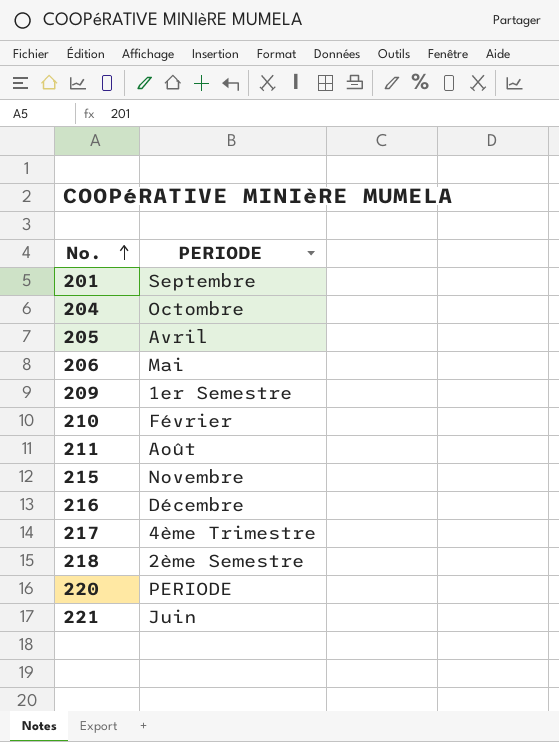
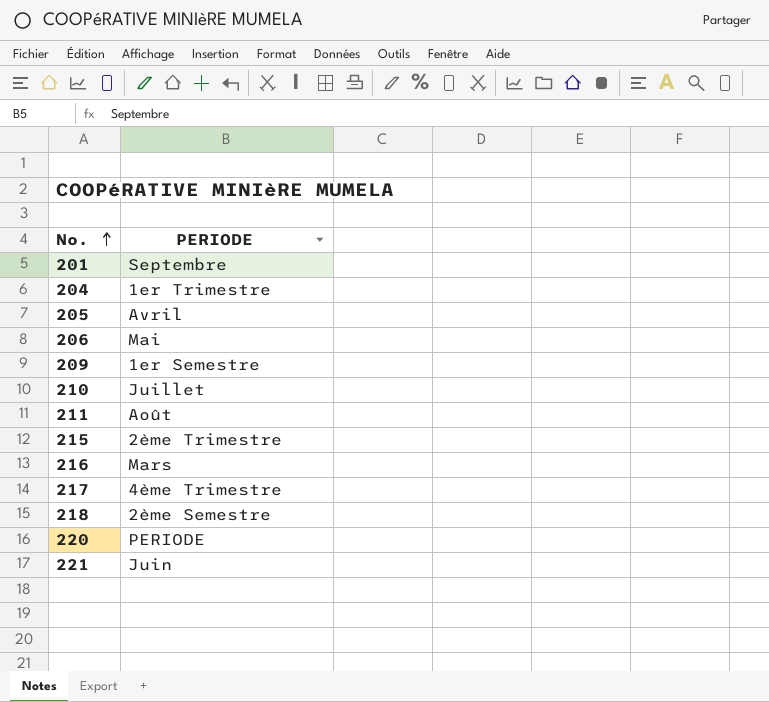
204 | PERIODE: Octombre -> 1er Trimestre
210 | PERIODE: Février -> Juillet
215 | PERIODE: Novembre -> 2ème Trimestre
216 | PERIODE: Décembre -> Mars

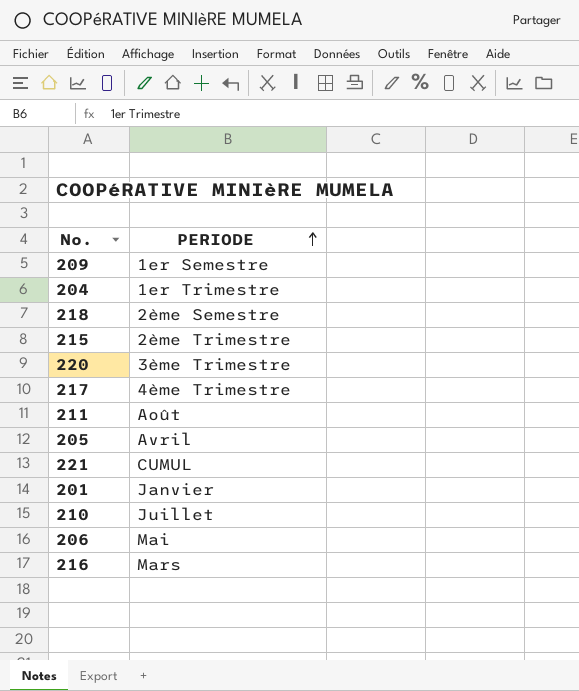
row order: No. ascending -> PERIODE ascending
220 | PERIODE: PERIODE -> 3ème Trimestre
221 | PERIODE: Juin -> CUMUL
201 | PERIODE: Septembre -> Janvier

